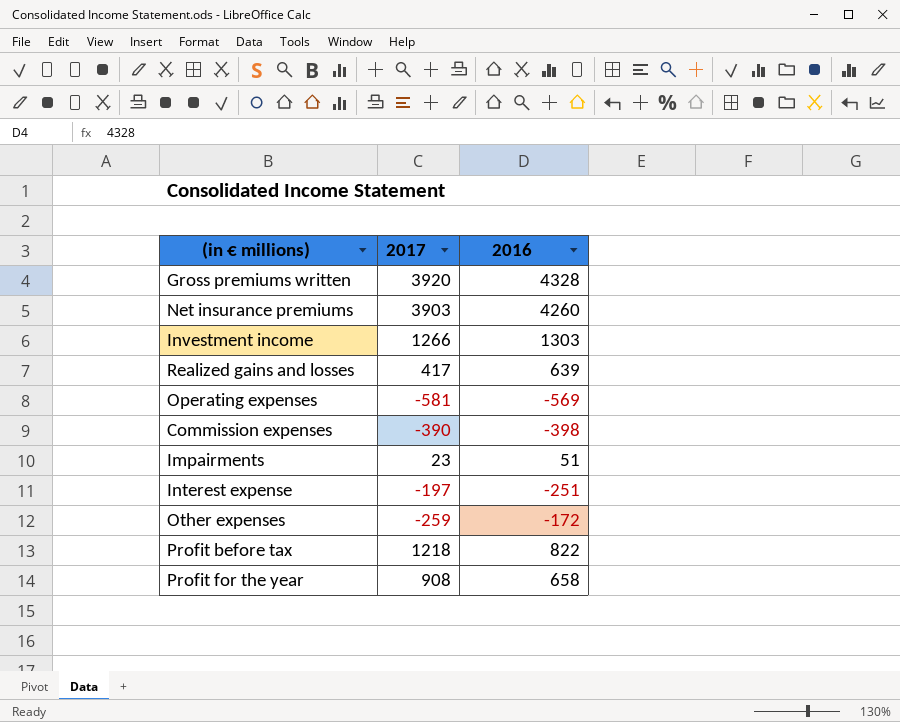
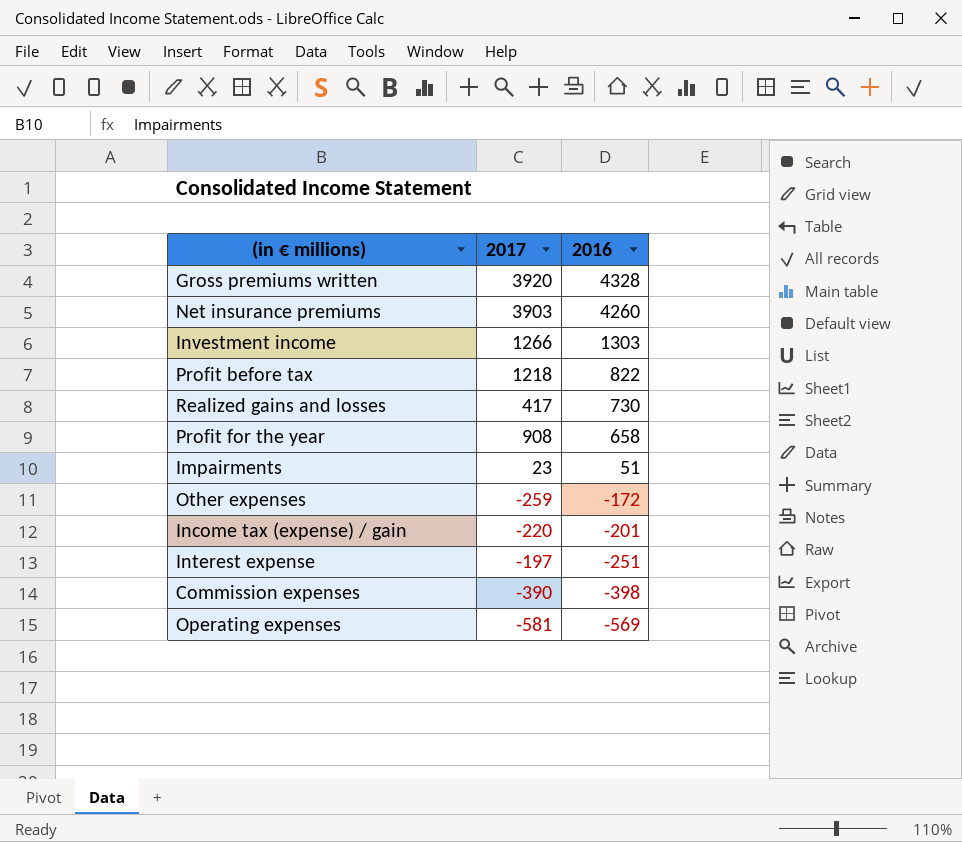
row order: none -> 2016 descending
Realized gains and losses | 2016: 639 -> 730
row Income tax (expense) / gain: none -> -220 | -201

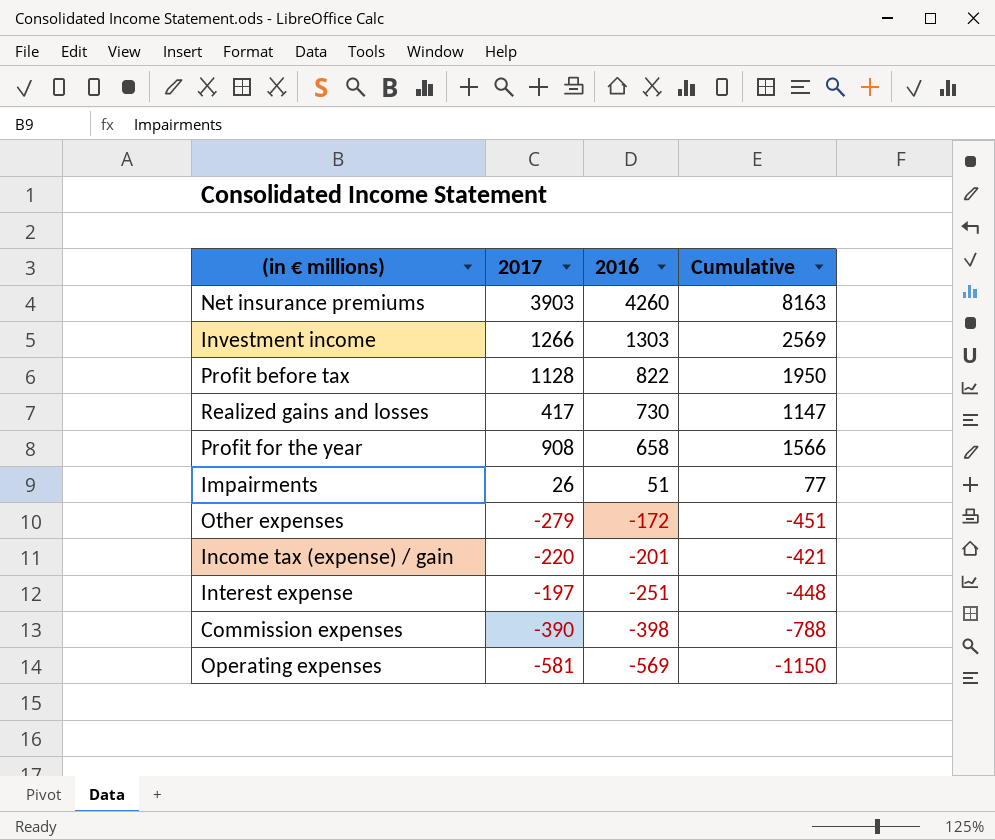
column Cumulative | formula: none -> [2017] + [2016]
row Gross premiums written: 3920 | 4328 -> none
Profit before tax | 2017: 1218 -> 1128
Impairments | 2017: 23 -> 26
Other expenses | 2017: -259 -> -279

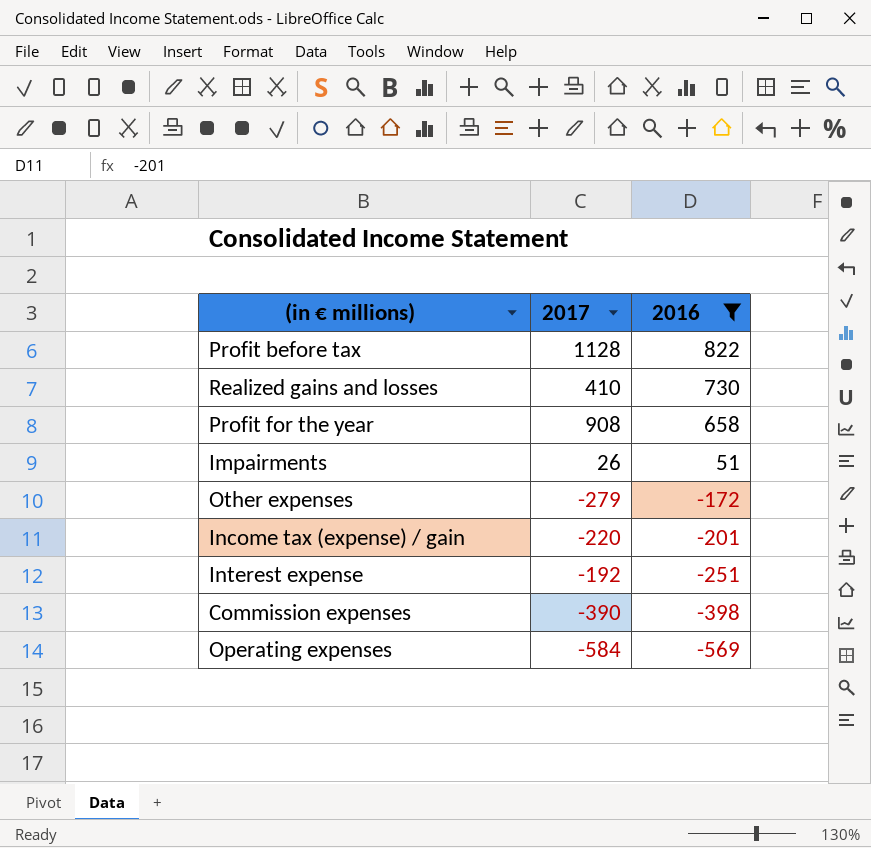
filter: none -> 2016 <= 822
column Cumulative | formula: [2017] + [2016] -> none
Realized gains and losses | 2017: 417 -> 410
Interest expense | 2017: -197 -> -192
Operating expenses | 2017: -581 -> -584

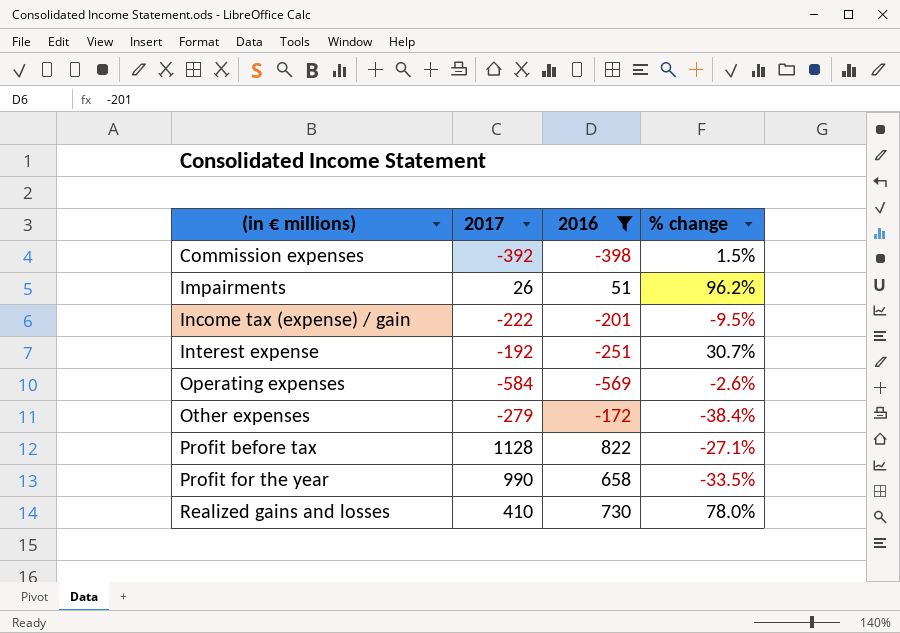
row order: 2016 descending -> (in € millions) ascending
column % change | formula: none -> ([2016] - [2017]) / [2017]
Commission expenses | 2017: -390 -> -392
Income tax (expense) / gain | 2017: -220 -> -222
Profit for the year | 2017: 908 -> 990

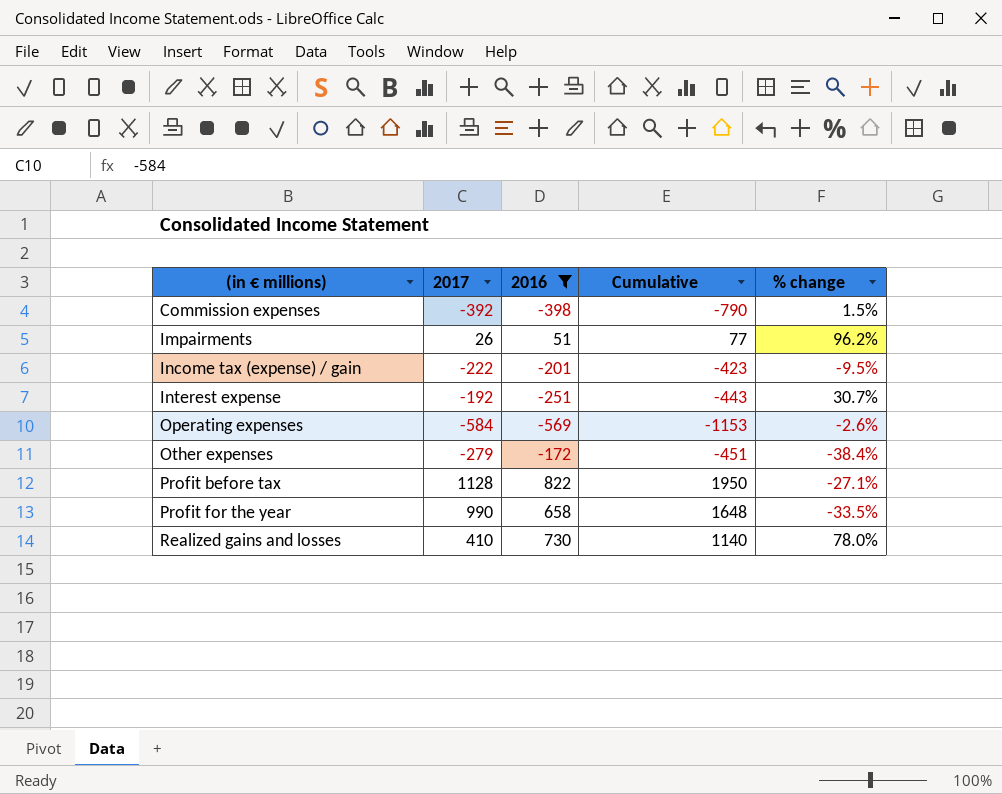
column Cumulative | formula: none -> [2017] + [2016]

